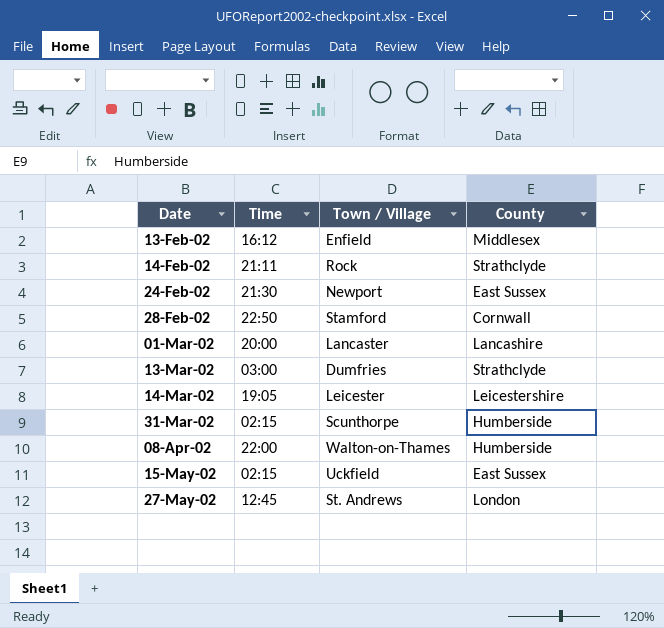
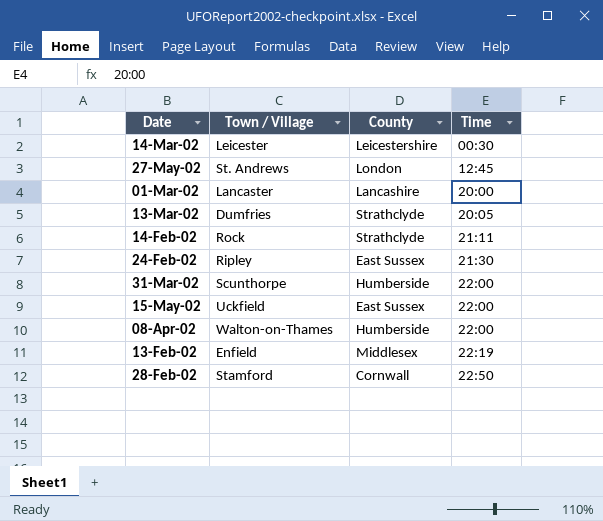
row order: Date ascending -> Time ascending
column Time | position: 2 -> 4
14-Mar-02 | Time: 19:05 -> 00:30
13-Mar-02 | Time: 03:00 -> 20:05
24-Feb-02 | Town / Village: Newport -> Ripley
31-Mar-02 | Time: 02:15 -> 22:00
15-May-02 | Time: 02:15 -> 22:00
13-Feb-02 | Time: 16:12 -> 22:19

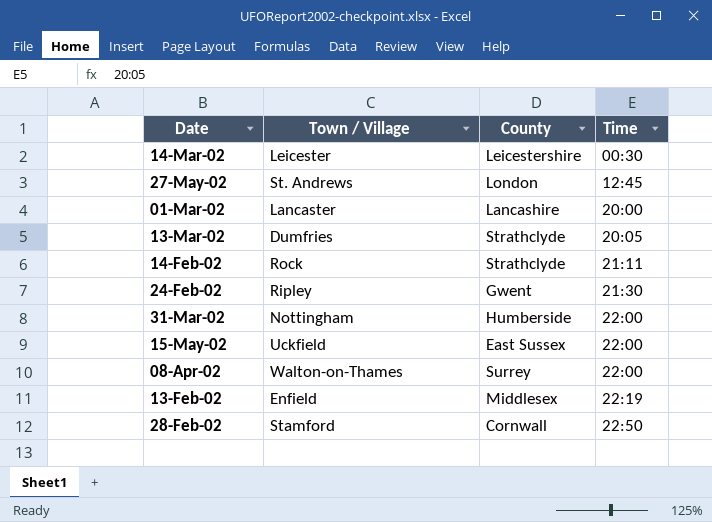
24-Feb-02 | County: East Sussex -> Gwent
31-Mar-02 | Town / Village: Scunthorpe -> Nottingham
08-Apr-02 | County: Humberside -> Surrey

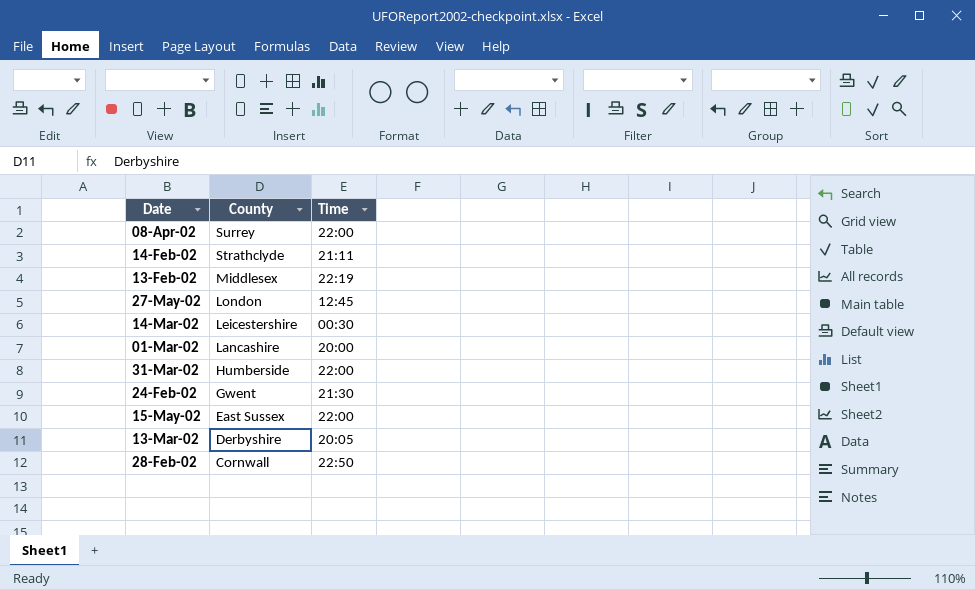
row order: Time ascending -> County descending
column Town / Village | position: 2 -> none
13-Mar-02 | County: Strathclyde -> Derbyshire

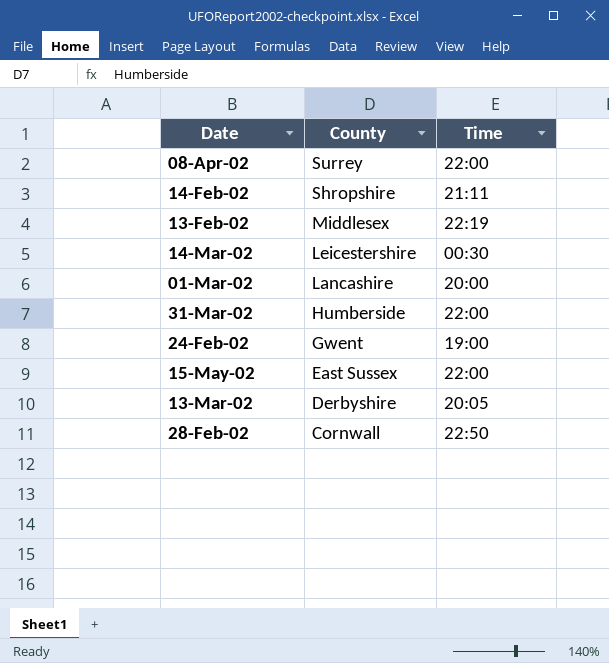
row 27-May-02: London | 12:45 -> none
14-Feb-02 | County: Strathclyde -> Shropshire
24-Feb-02 | Time: 21:30 -> 19:00

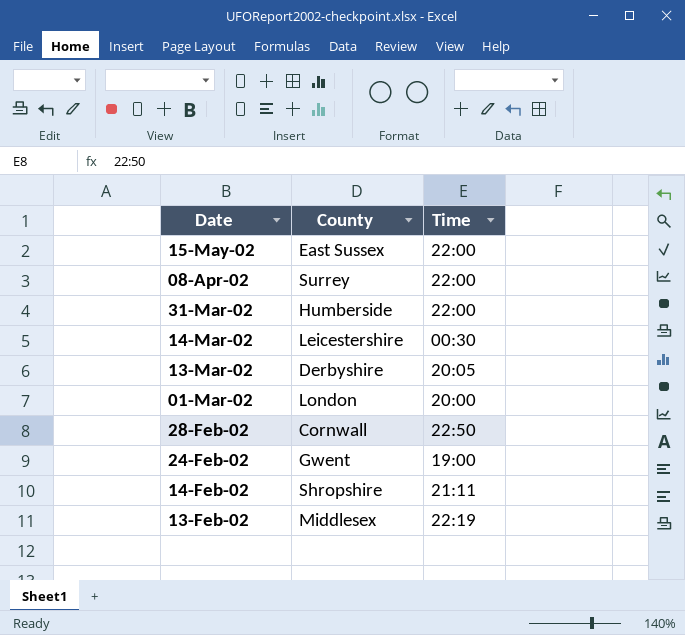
row order: County descending -> Date descending
01-Mar-02 | County: Lancashire -> London

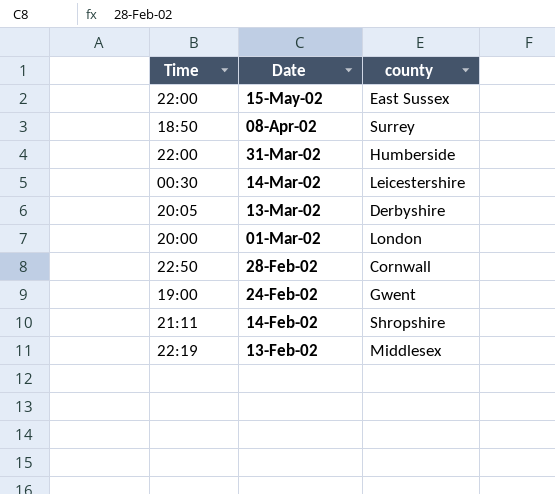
column Time | position: 3 -> 1
column name: County -> county
08-Apr-02 | Time: 22:00 -> 18:50

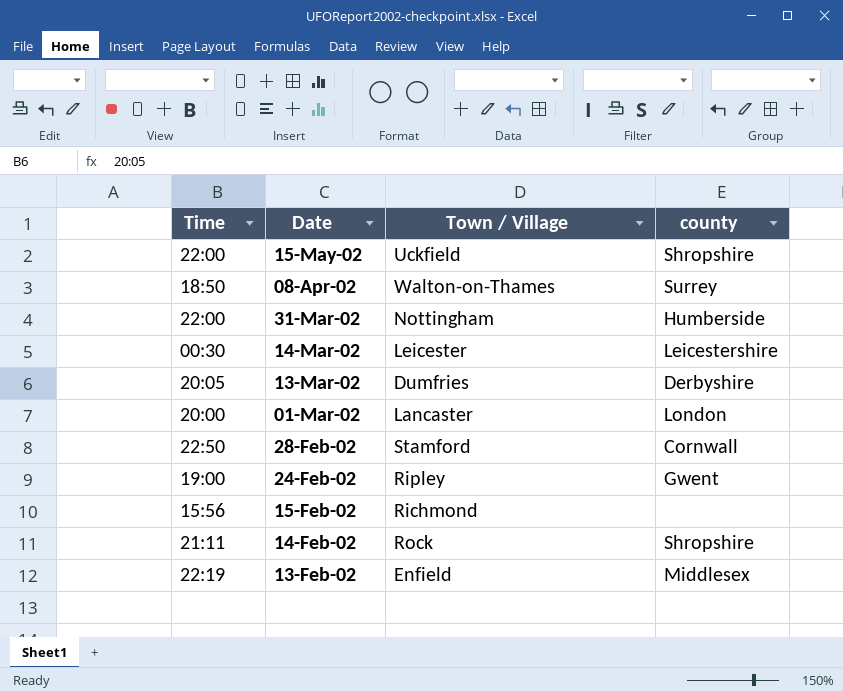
column Town / Village | position: none -> 3
15-May-02 | county: East Sussex -> Shropshire
row 15-Feb-02: none -> 15:56 | Richmond | none

